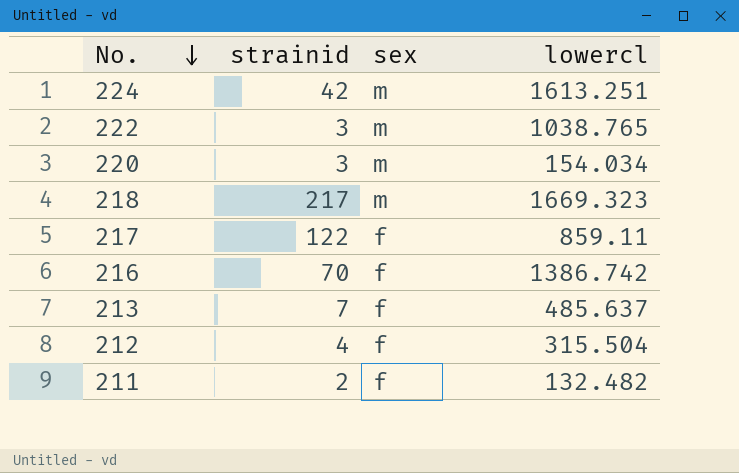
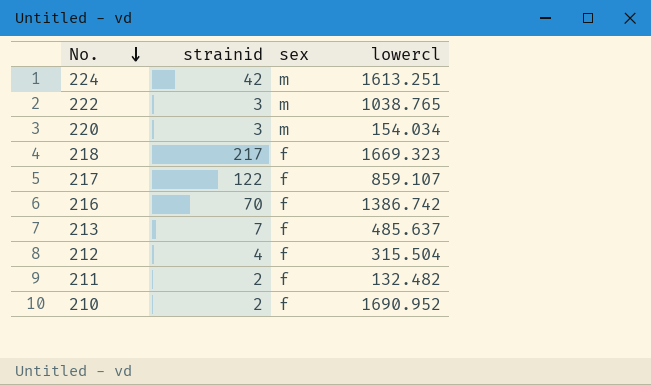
218 | sex: m -> f
217 | lowercl: 859.11 -> 859.107
row 210: none -> 2 | f | 1690.952

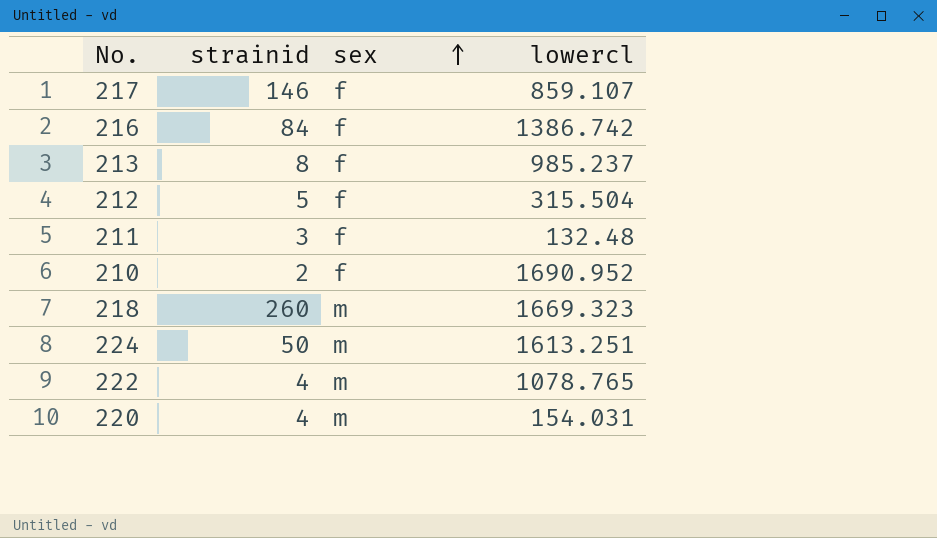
row order: No. descending -> sex ascending
217 | strainid: 122 -> 146
216 | strainid: 70 -> 84
213 | strainid: 7 -> 8
213 | lowercl: 485.637 -> 985.237
212 | strainid: 4 -> 5
211 | strainid: 2 -> 3
211 | lowercl: 132.482 -> 132.48
218 | strainid: 217 -> 260
218 | sex: f -> m
224 | strainid: 42 -> 50
222 | strainid: 3 -> 4
222 | lowercl: 1038.765 -> 1078.765
220 | strainid: 3 -> 4
220 | lowercl: 154.034 -> 154.031

